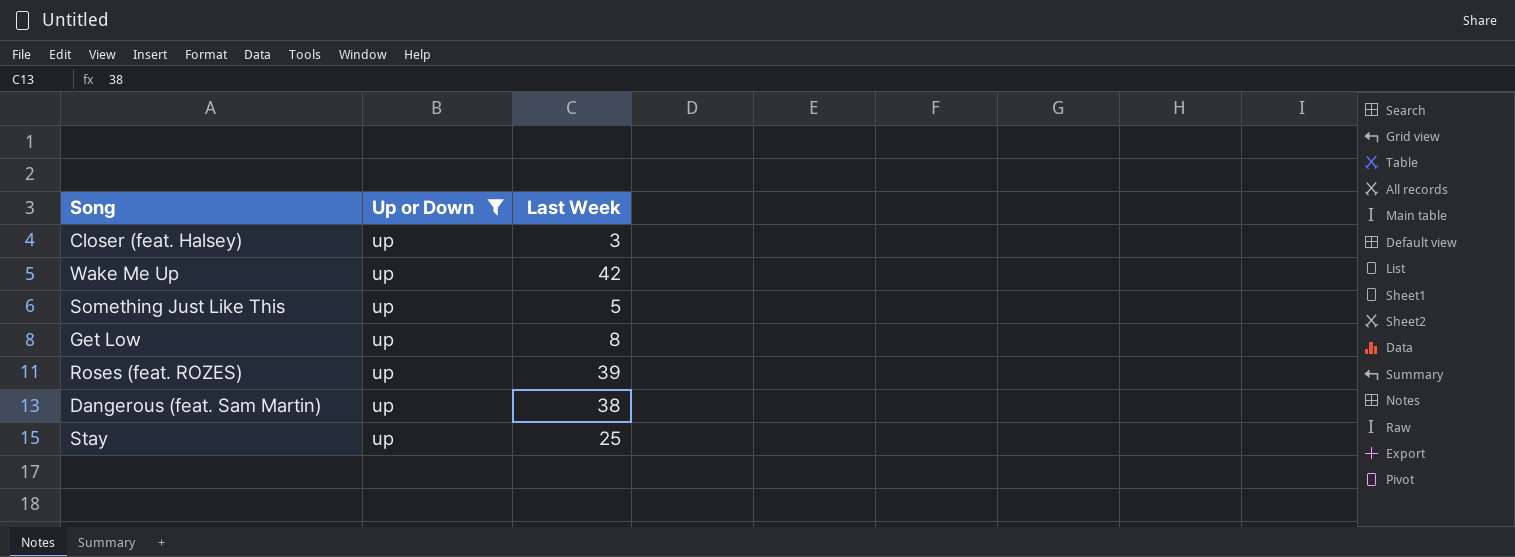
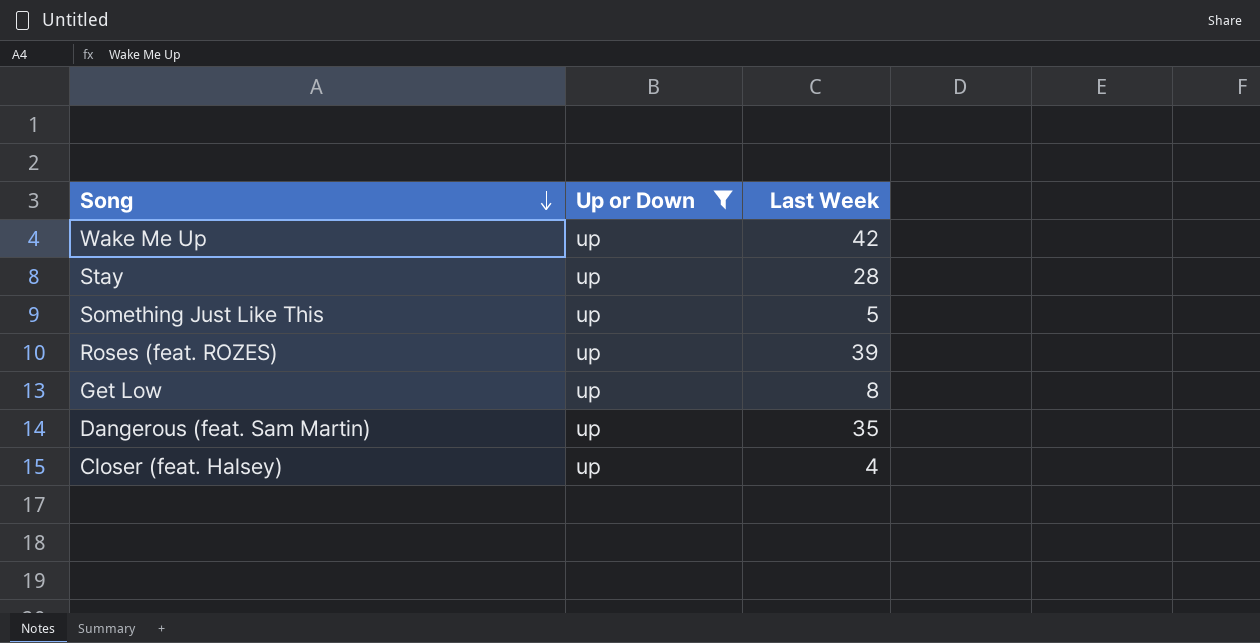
row order: none -> Song descending
Stay | Last Week: 25 -> 28
Dangerous (feat. Sam Martin) | Last Week: 38 -> 35
Closer (feat. Halsey) | Last Week: 3 -> 4

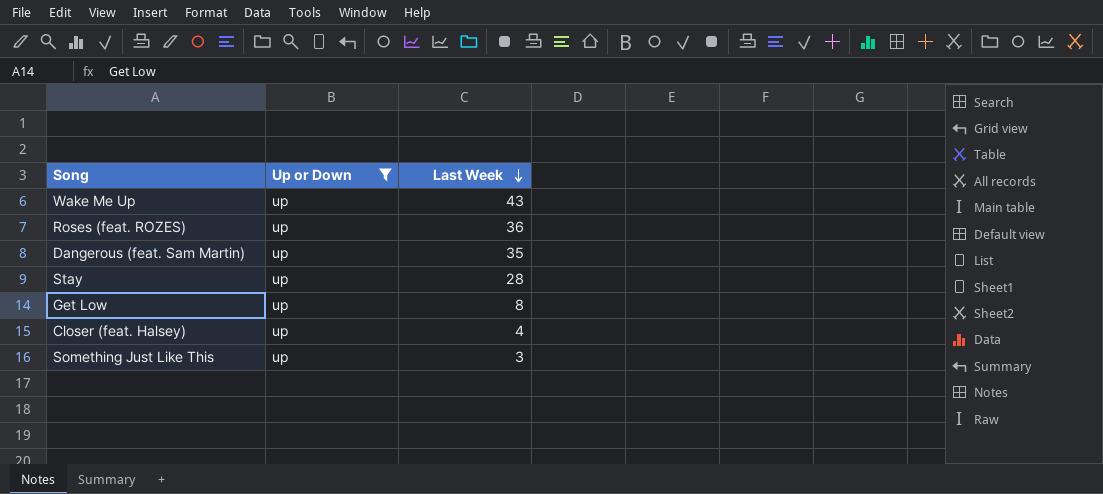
row order: Song descending -> Last Week descending
Wake Me Up | Last Week: 42 -> 43
Roses (feat. ROZES) | Last Week: 39 -> 36
Something Just Like This | Last Week: 5 -> 3

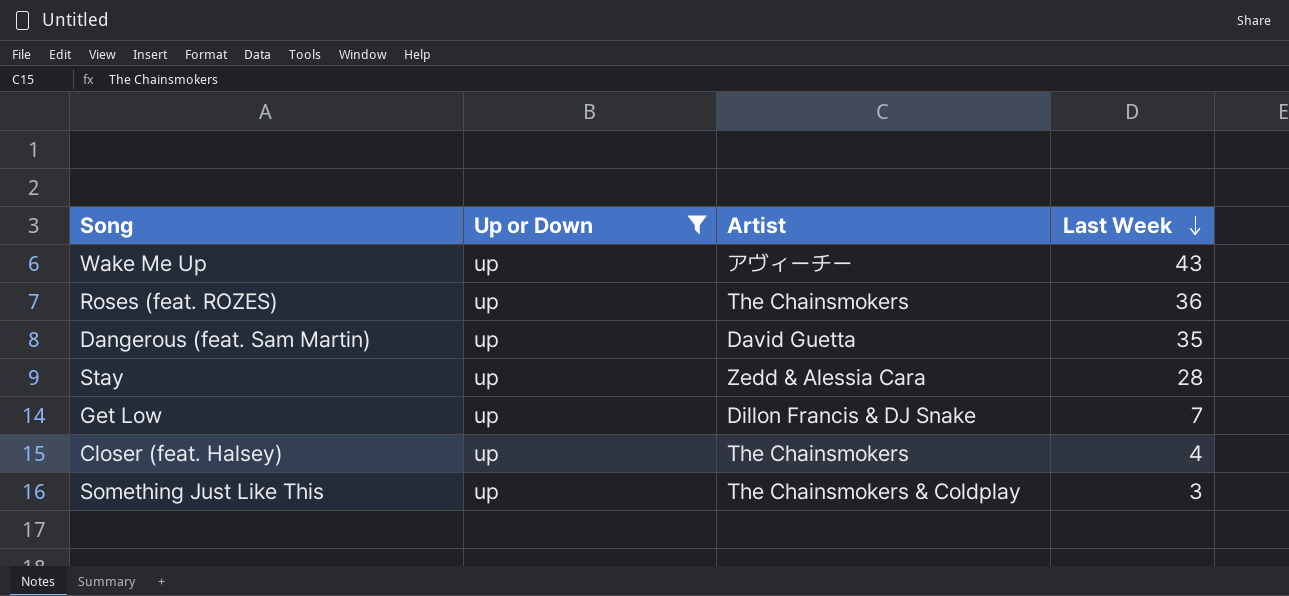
column Artist | position: none -> 3
Get Low | Last Week: 8 -> 7

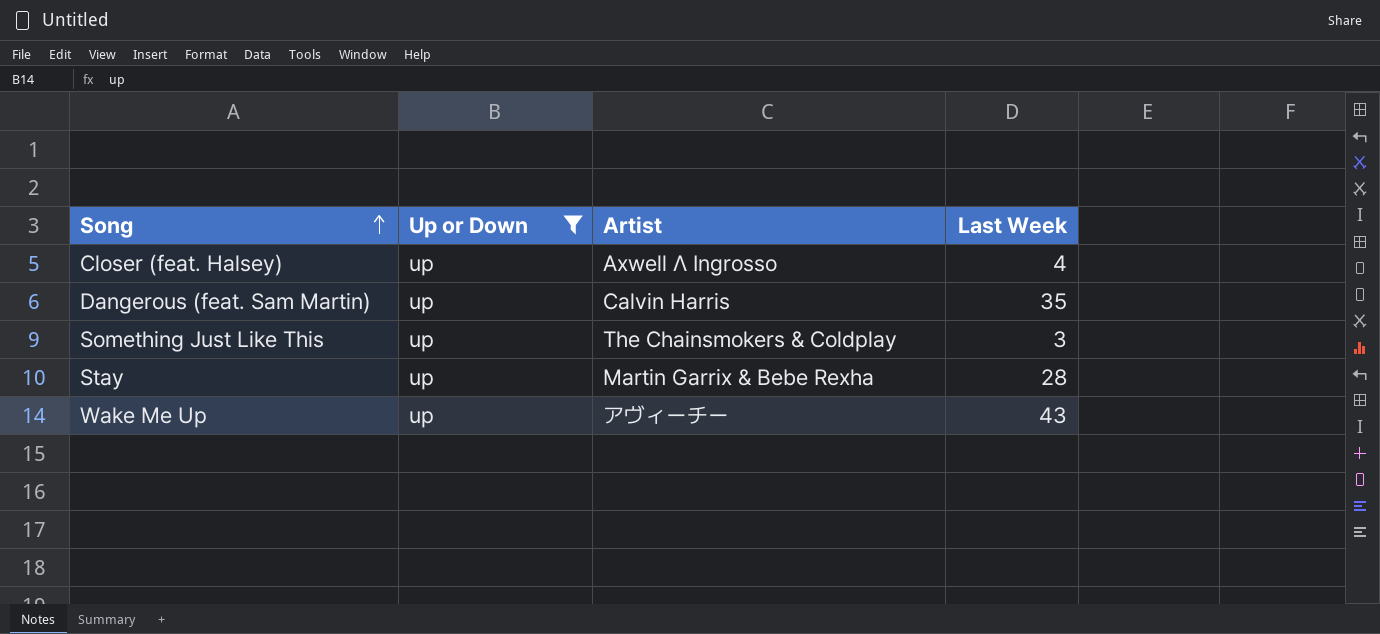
row order: Last Week descending -> Song ascending
row Roses (feat. ROZES): up | The Chainsmokers | 36 -> none
row Get Low: up | Dillon Francis & DJ Snake | 7 -> none
Closer (feat. Halsey) | Artist: The Chainsmokers -> Axwell Λ Ingrosso
Dangerous (feat. Sam Martin) | Artist: David Guetta -> Calvin Harris
Stay | Artist: Zedd & Alessia Cara -> Martin Garrix & Bebe Rexha

